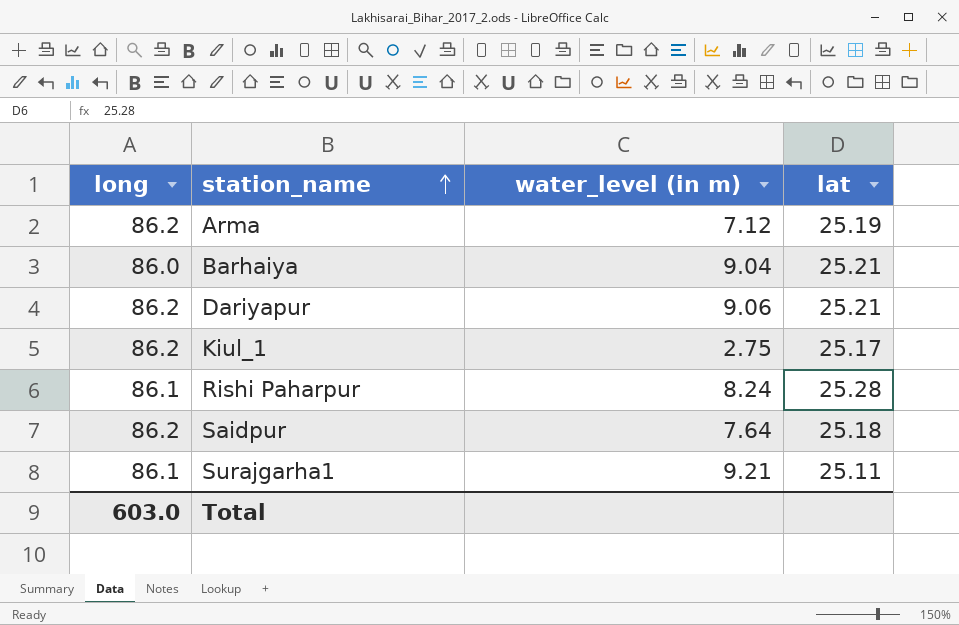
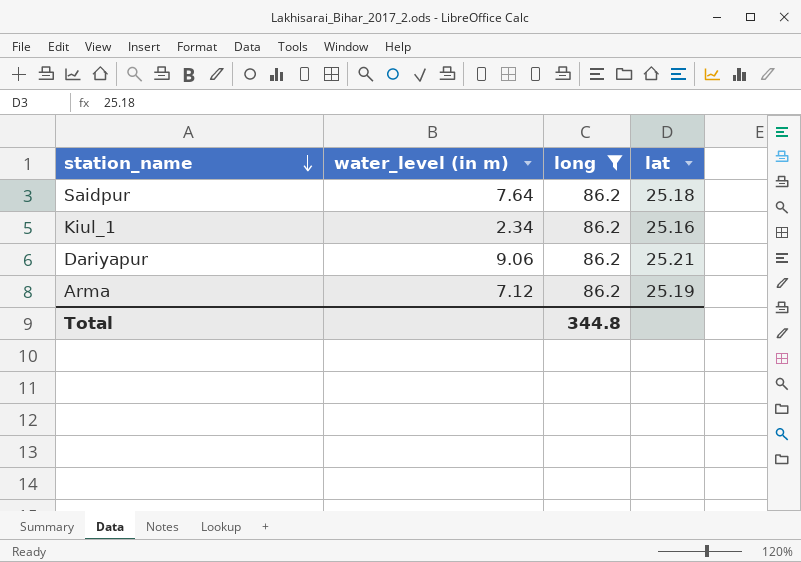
filter: none -> long = 86.2
row order: station_name ascending -> station_name descending
column long | position: 1 -> 3
Kiul_1 | water_level (in m): 2.75 -> 2.34
Kiul_1 | lat: 25.17 -> 25.16
Total | long: 603.0 -> 344.8

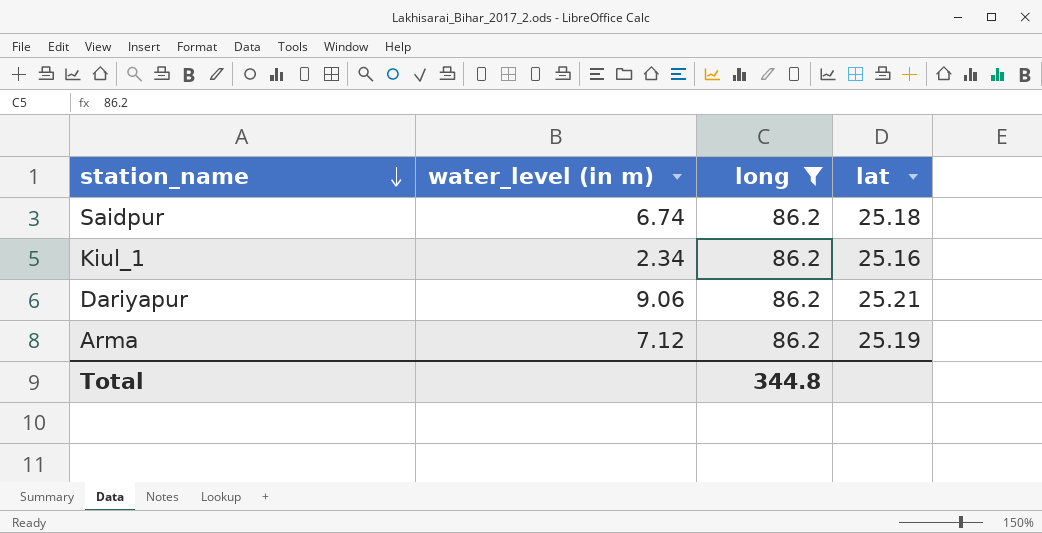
Saidpur | water_level (in m): 7.64 -> 6.74

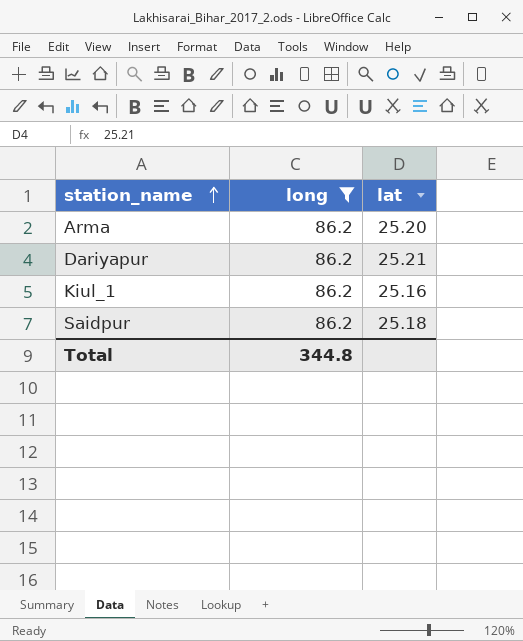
row order: station_name descending -> station_name ascending
column water_level (in m) | position: 2 -> none
Arma | lat: 25.19 -> 25.20

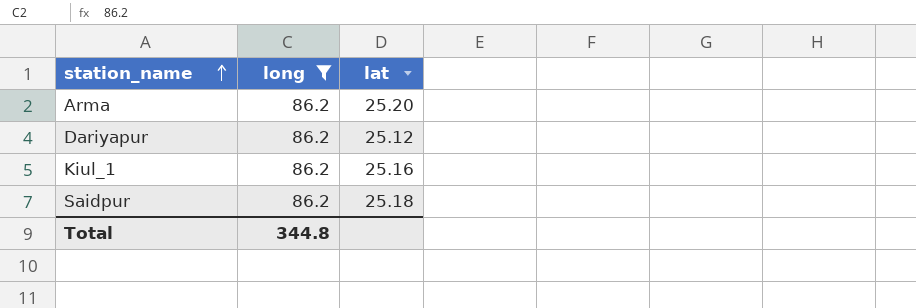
Dariyapur | lat: 25.21 -> 25.12

